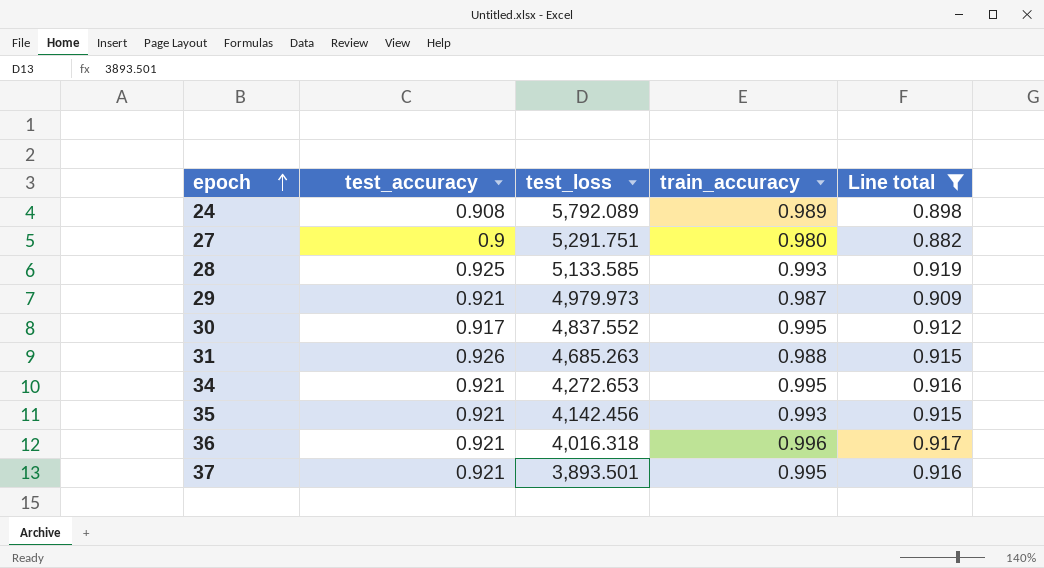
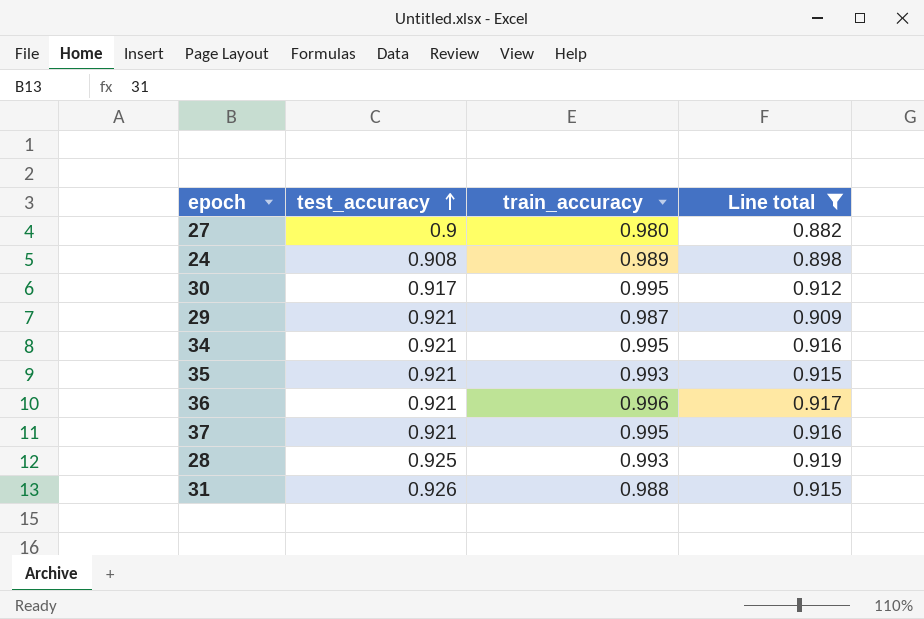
row order: epoch ascending -> test_accuracy ascending
column test_loss | position: 3 -> none

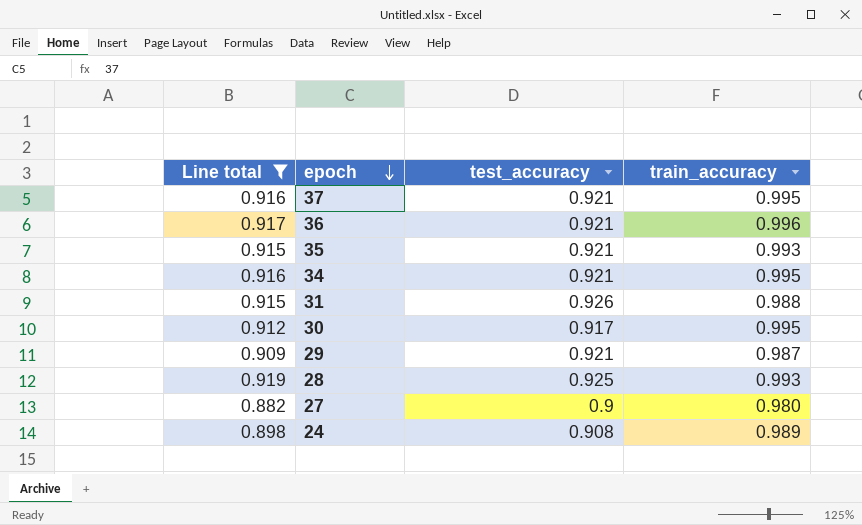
row order: test_accuracy ascending -> epoch descending
column Line total | position: 4 -> 1

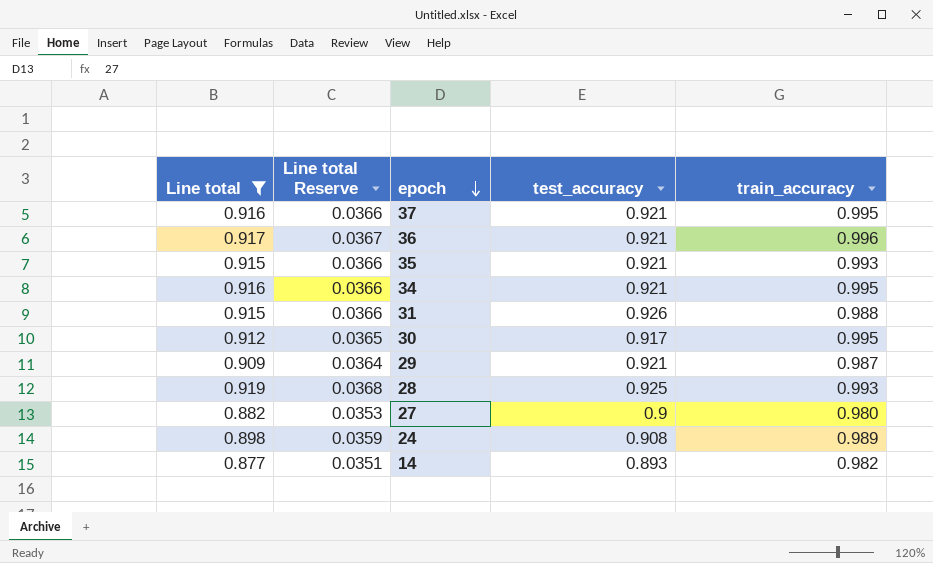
column Line total Reserve | formula: none -> [Line total] * 0.04
row 14: none -> 0.877 | 0.0351 | 0.893 | 0.982

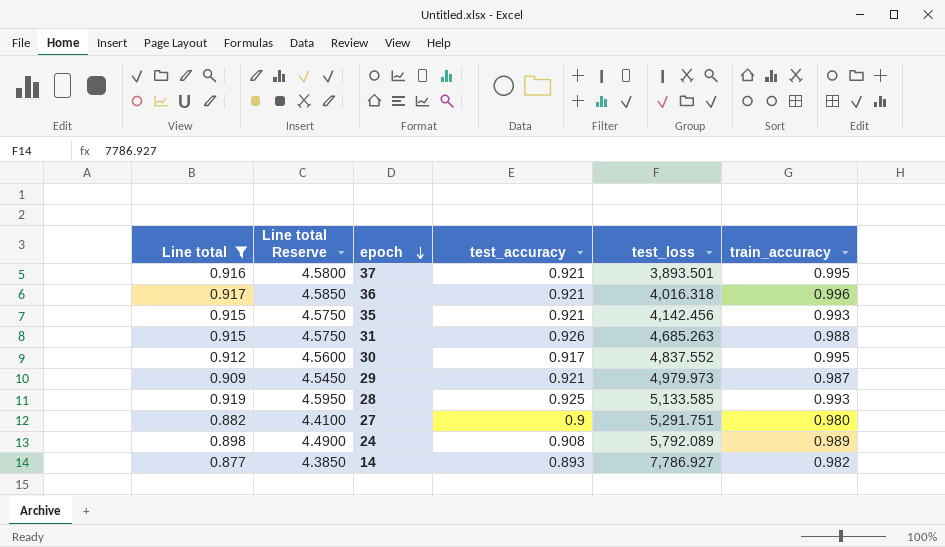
column Line total Reserve | formula: [Line total] * 0.04 -> [Line total] * 5
column test_loss | position: none -> 5
row 34: 0.916 | 0.0366 | 0.921 | 0.995 -> none

